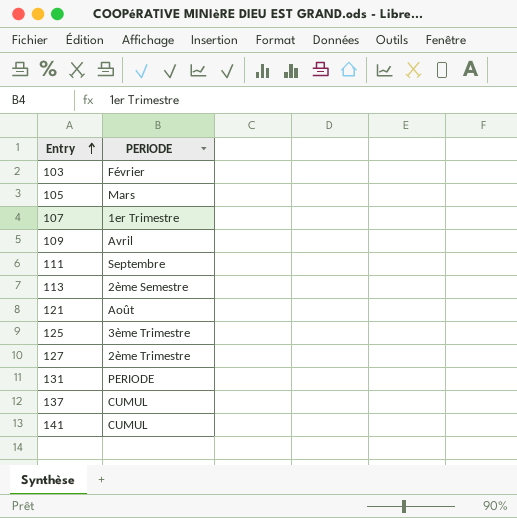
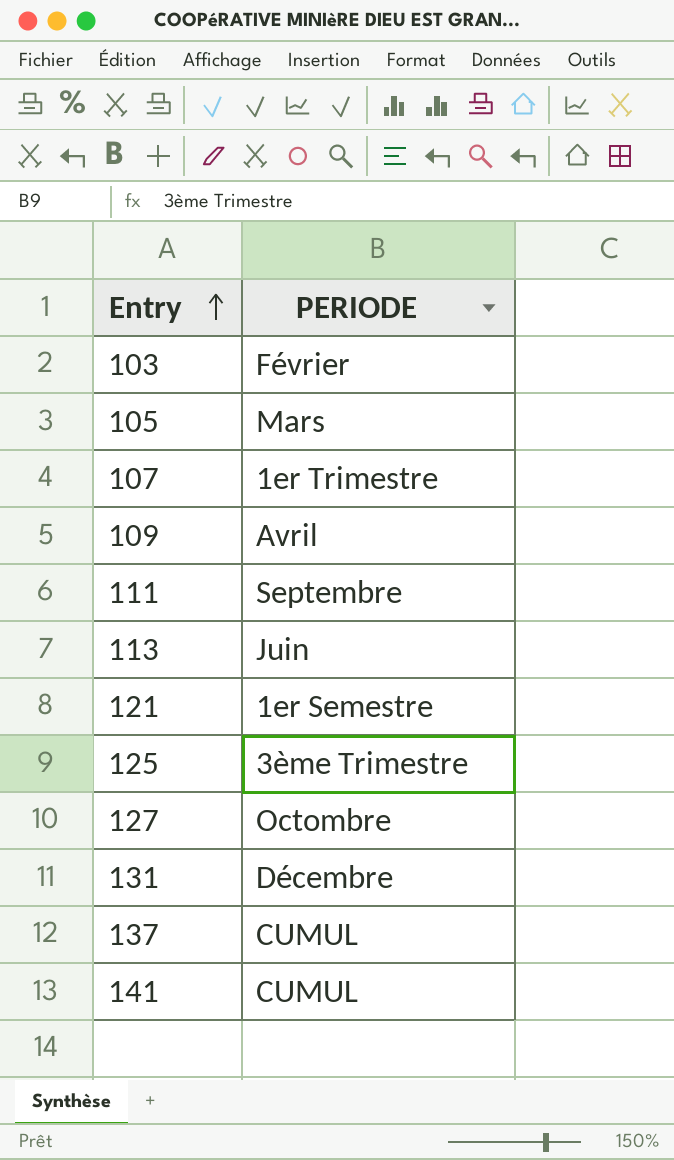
113 | PERIODE: 2ème Semestre -> Juin
121 | PERIODE: Août -> 1er Semestre
127 | PERIODE: 2ème Trimestre -> Octombre
131 | PERIODE: PERIODE -> Décembre

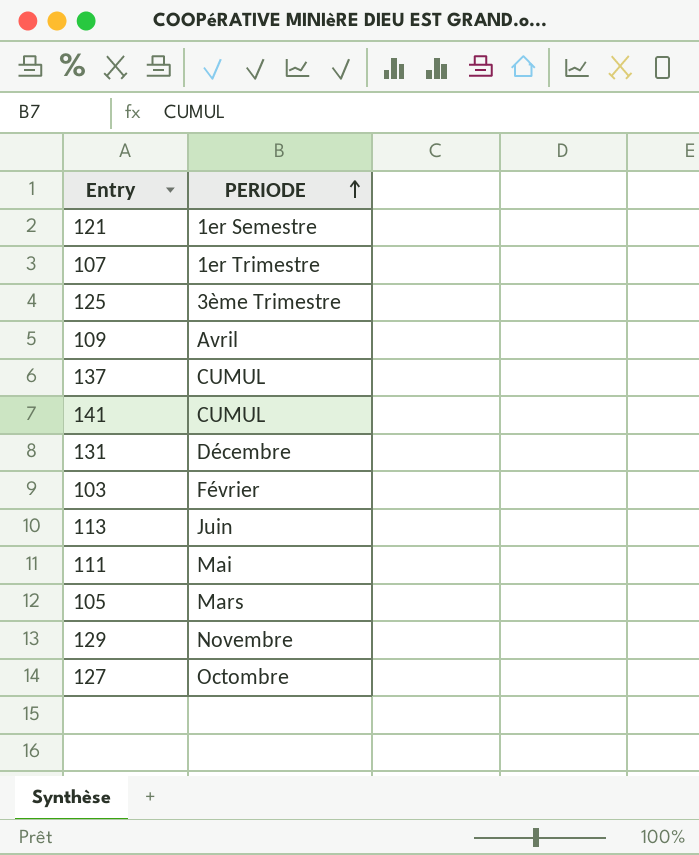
row order: Entry ascending -> PERIODE ascending
111 | PERIODE: Septembre -> Mai
row 129: none -> Novembre

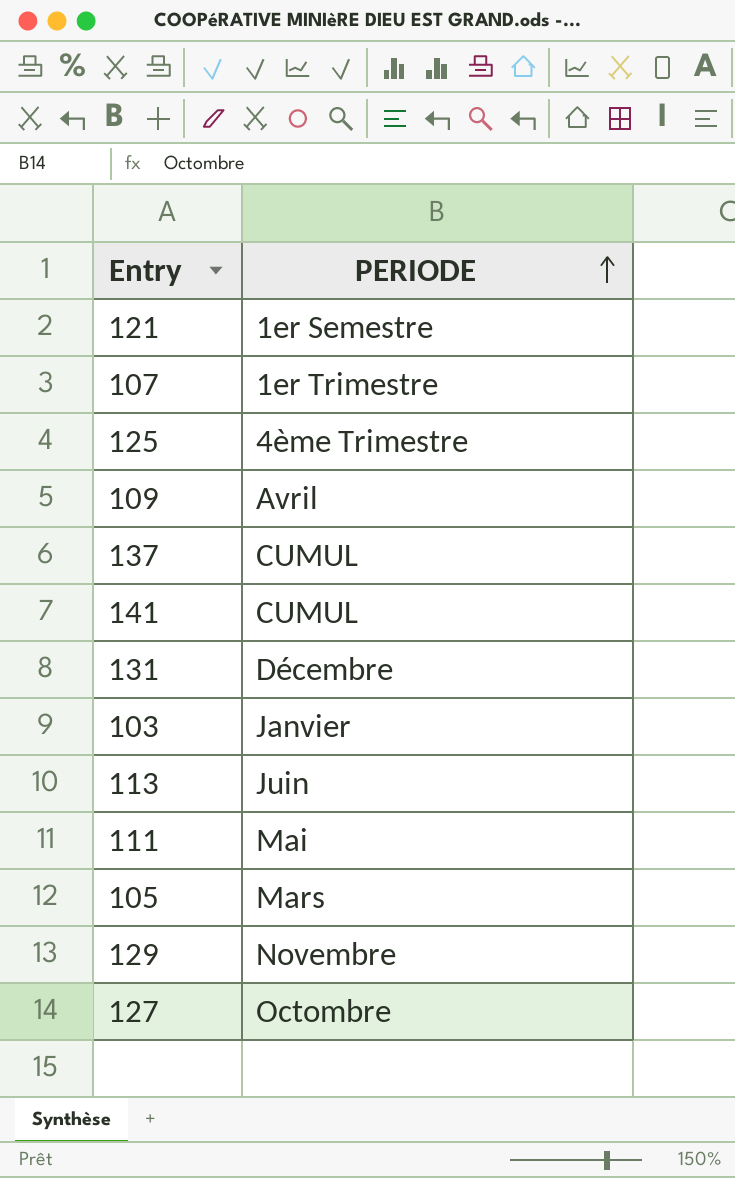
125 | PERIODE: 3ème Trimestre -> 4ème Trimestre
103 | PERIODE: Février -> Janvier

